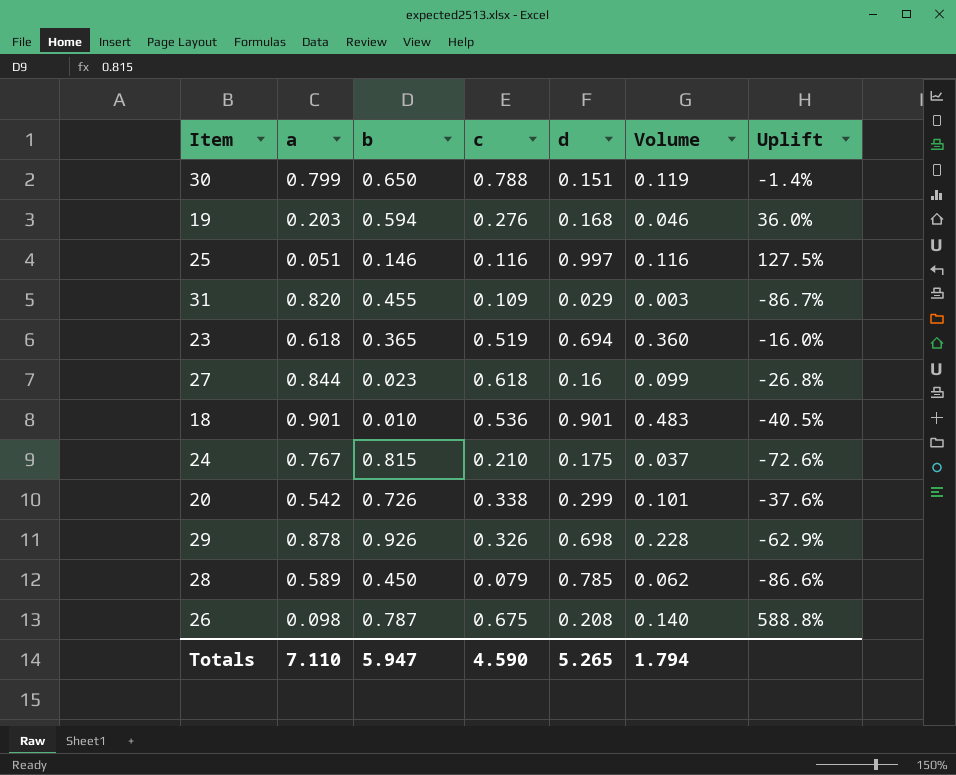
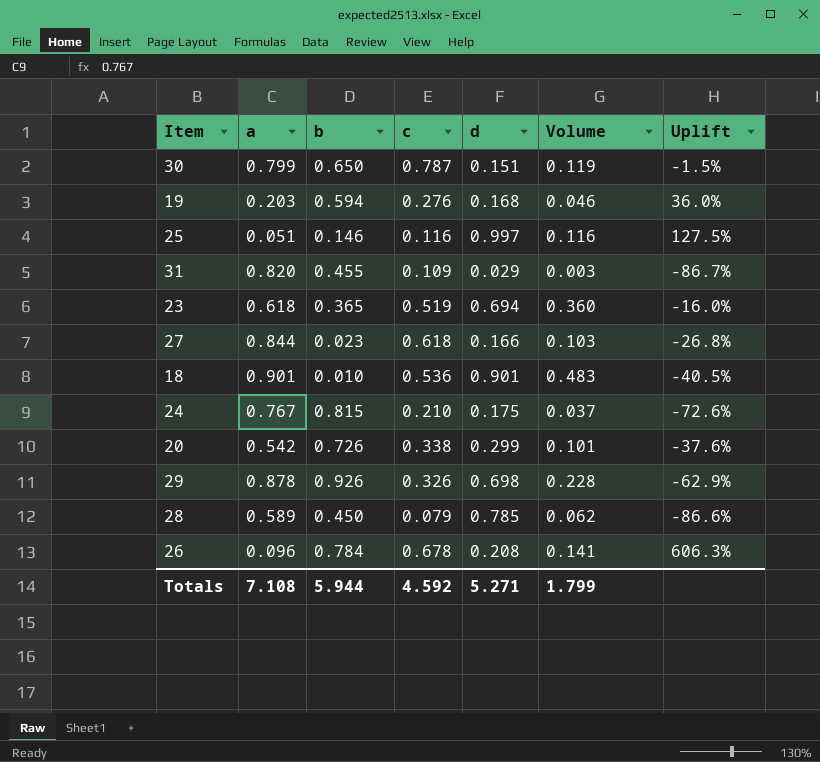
30 | c: 0.788 -> 0.787
30 | Uplift: -1.4% -> -1.5%
27 | d: 0.16 -> 0.166
27 | Volume: 0.099 -> 0.103
26 | a: 0.098 -> 0.096
26 | b: 0.787 -> 0.784
26 | c: 0.675 -> 0.678
26 | Volume: 0.140 -> 0.141
26 | Uplift: 588.8% -> 606.3%
Totals | a: 7.110 -> 7.108
Totals | b: 5.947 -> 5.944
Totals | c: 4.590 -> 4.592
Totals | d: 5.265 -> 5.271
Totals | Volume: 1.794 -> 1.799

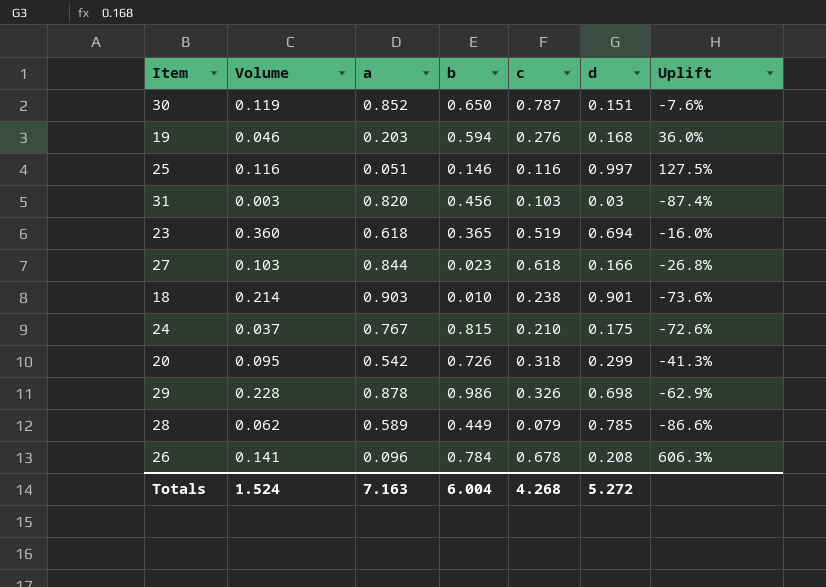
column Volume | position: 6 -> 2
30 | a: 0.799 -> 0.852
30 | Uplift: -1.5% -> -7.6%
31 | b: 0.455 -> 0.456
31 | c: 0.109 -> 0.103
31 | d: 0.029 -> 0.03
31 | Uplift: -86.7% -> -87.4%
18 | Volume: 0.483 -> 0.214
18 | a: 0.901 -> 0.903
18 | c: 0.536 -> 0.238
18 | Uplift: -40.5% -> -73.6%
20 | Volume: 0.101 -> 0.095
20 | c: 0.338 -> 0.318
20 | Uplift: -37.6% -> -41.3%
29 | b: 0.926 -> 0.986
28 | b: 0.450 -> 0.449
Totals | Volume: 1.799 -> 1.524
Totals | a: 7.108 -> 7.163
Totals | b: 5.944 -> 6.004
Totals | c: 4.592 -> 4.268
Totals | d: 5.271 -> 5.272

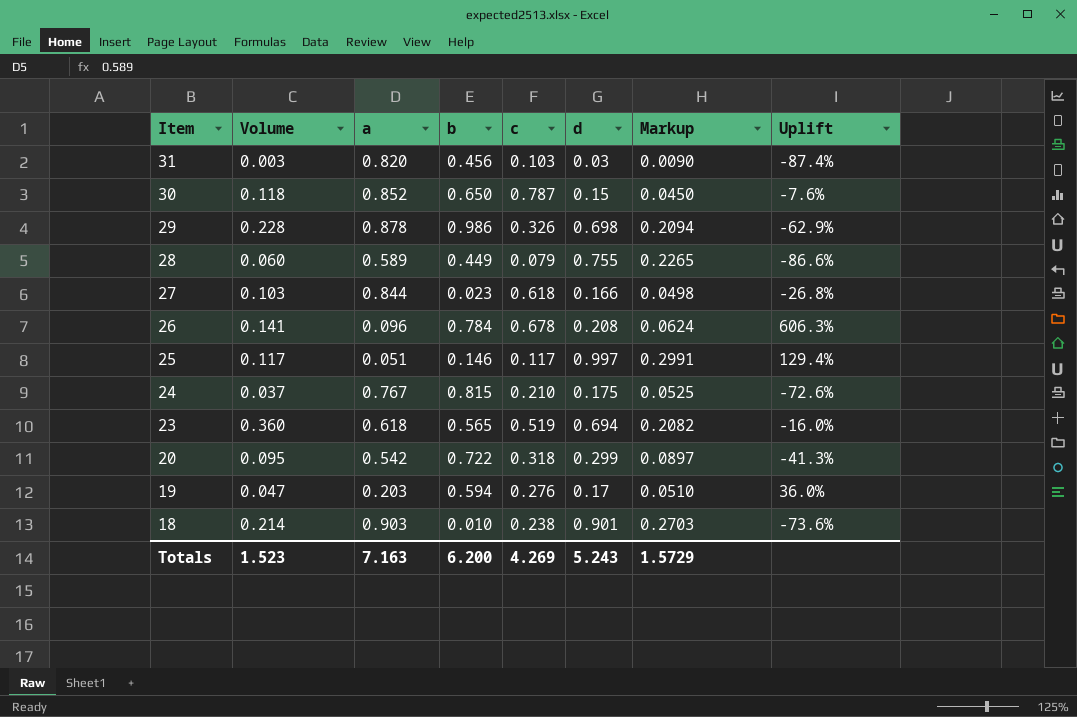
row order: none -> Item descending
column Markup | formula: none -> [d] * 0.3
30 | Volume: 0.119 -> 0.118
30 | d: 0.151 -> 0.15
28 | Volume: 0.062 -> 0.060
28 | d: 0.785 -> 0.755
25 | Volume: 0.116 -> 0.117
25 | c: 0.116 -> 0.117
25 | Uplift: 127.5% -> 129.4%
23 | b: 0.365 -> 0.565
20 | b: 0.726 -> 0.722
19 | Volume: 0.046 -> 0.047
19 | d: 0.168 -> 0.17
Totals | Volume: 1.524 -> 1.523
Totals | b: 6.004 -> 6.200
Totals | c: 4.268 -> 4.269
Totals | d: 5.272 -> 5.243

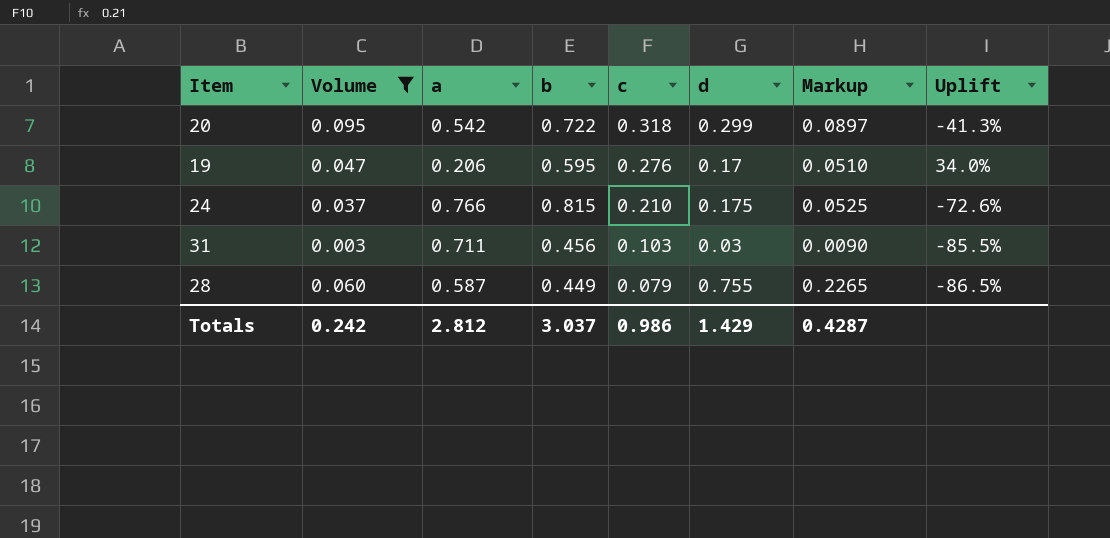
filter: none -> Volume <= 0.095
row order: Item descending -> c descending
19 | a: 0.203 -> 0.206
19 | b: 0.594 -> 0.595
19 | Uplift: 36.0% -> 34.0%
24 | a: 0.767 -> 0.766
31 | a: 0.820 -> 0.711
31 | Uplift: -87.4% -> -85.5%
28 | a: 0.589 -> 0.587
28 | Uplift: -86.6% -> -86.5%
Totals | Volume: 1.523 -> 0.242
Totals | a: 7.163 -> 2.812
Totals | b: 6.200 -> 3.037
Totals | c: 4.269 -> 0.986
Totals | d: 5.243 -> 1.429
Totals | Markup: 1.5729 -> 0.4287

